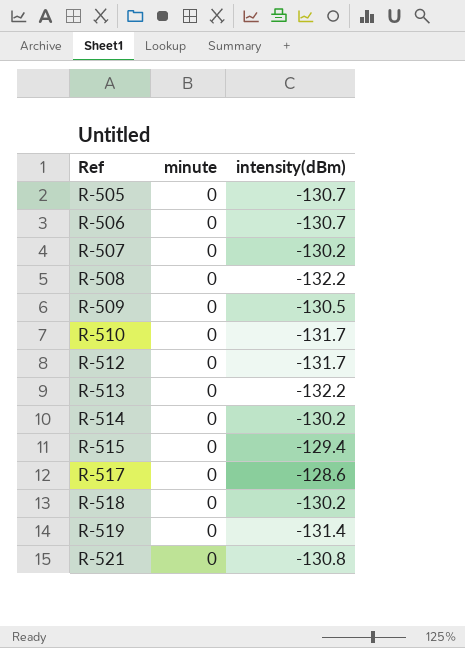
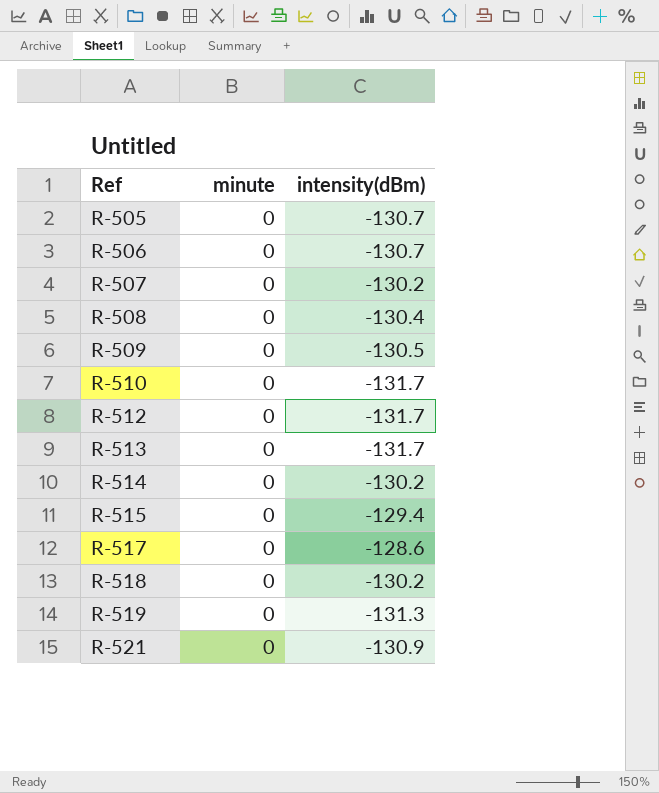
R-508 | intensity(dBm): -132.2 -> -130.4
R-513 | intensity(dBm): -132.2 -> -131.7
R-519 | intensity(dBm): -131.4 -> -131.3
R-521 | intensity(dBm): -130.8 -> -130.9

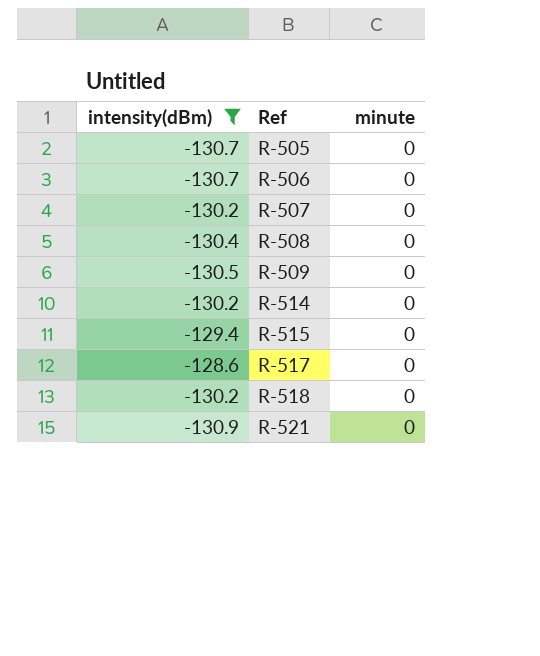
filter: none -> intensity(dBm) >= -130.9
column intensity(dBm) | position: 3 -> 1

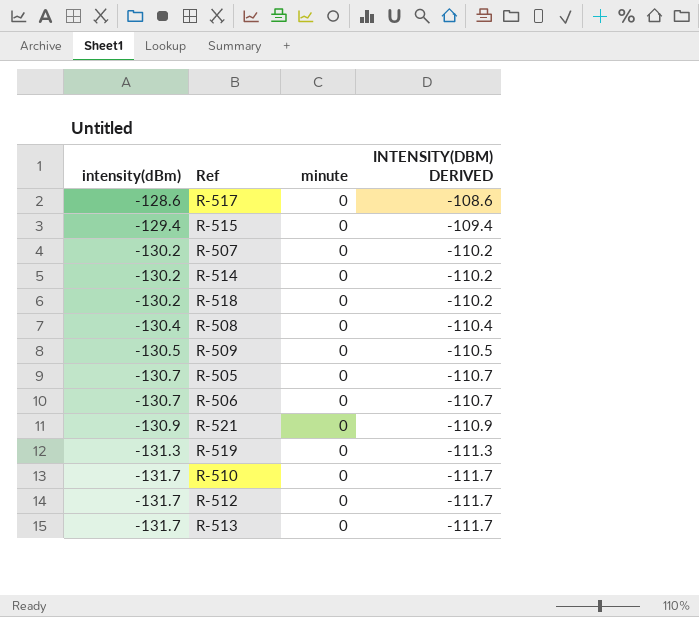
filter: intensity(dBm) >= -130.9 -> none
row order: Ref ascending -> intensity(dBm) descending
column INTENSITY(DBM) DERIVED | formula: none -> [intensity(dBm)] + 20

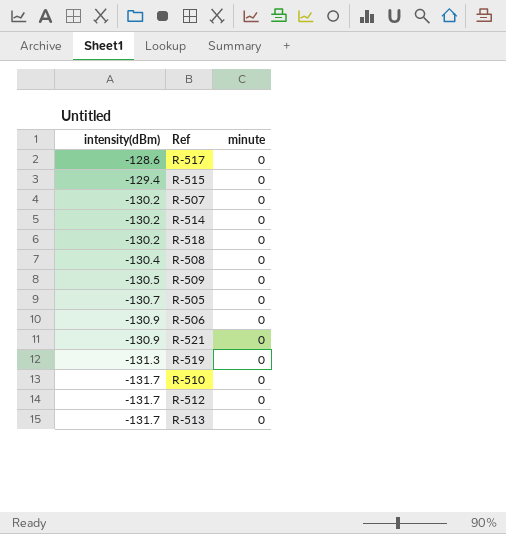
column INTENSITY(DBM) DERIVED | formula: [intensity(dBm)] + 20 -> none
R-506 | intensity(dBm): -130.7 -> -130.9

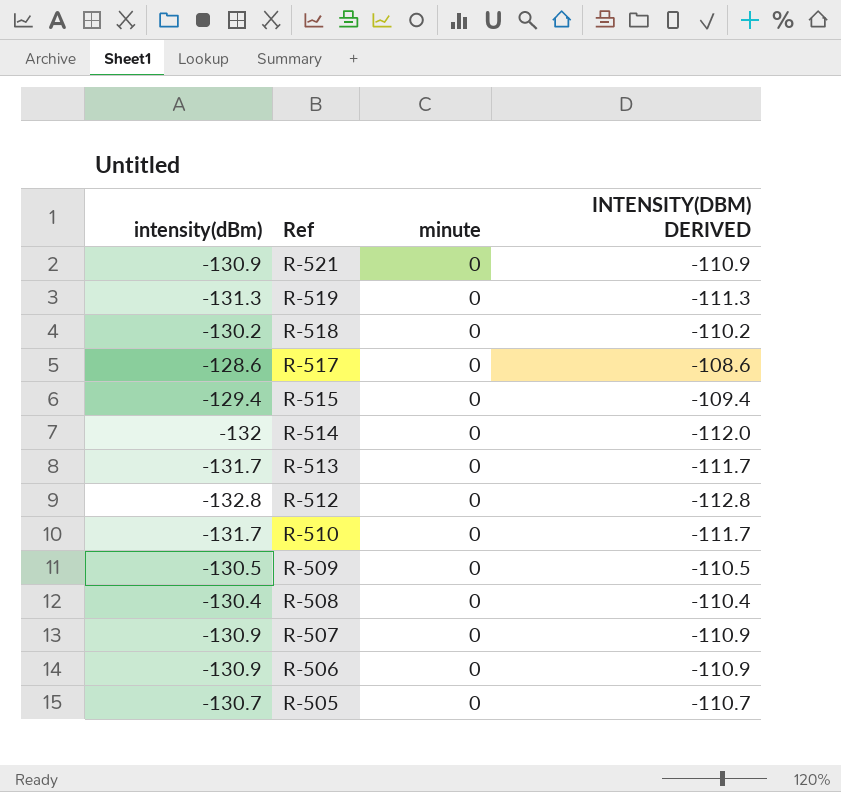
row order: intensity(dBm) descending -> Ref descending
column INTENSITY(DBM) DERIVED | formula: none -> [intensity(dBm)] + 20
R-514 | intensity(dBm): -130.2 -> -132
R-512 | intensity(dBm): -131.7 -> -132.8
R-507 | intensity(dBm): -130.2 -> -130.9

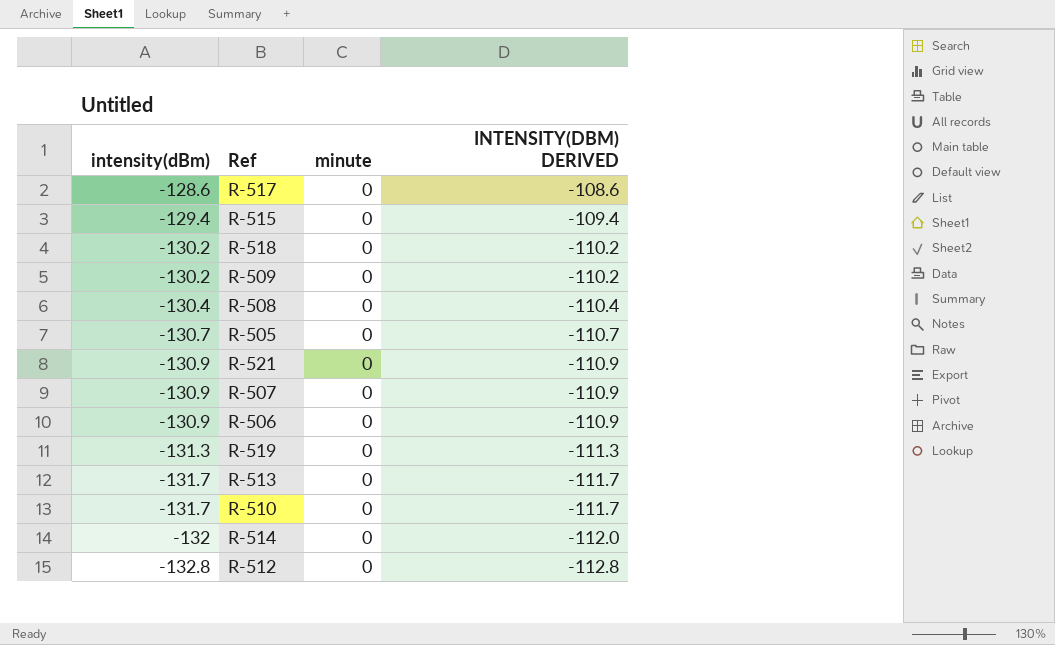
row order: Ref descending -> intensity(dBm) descending
R-509 | intensity(dBm): -130.5 -> -130.2
R-509 | INTENSITY(DBM) DERIVED: -110.5 -> -110.2

